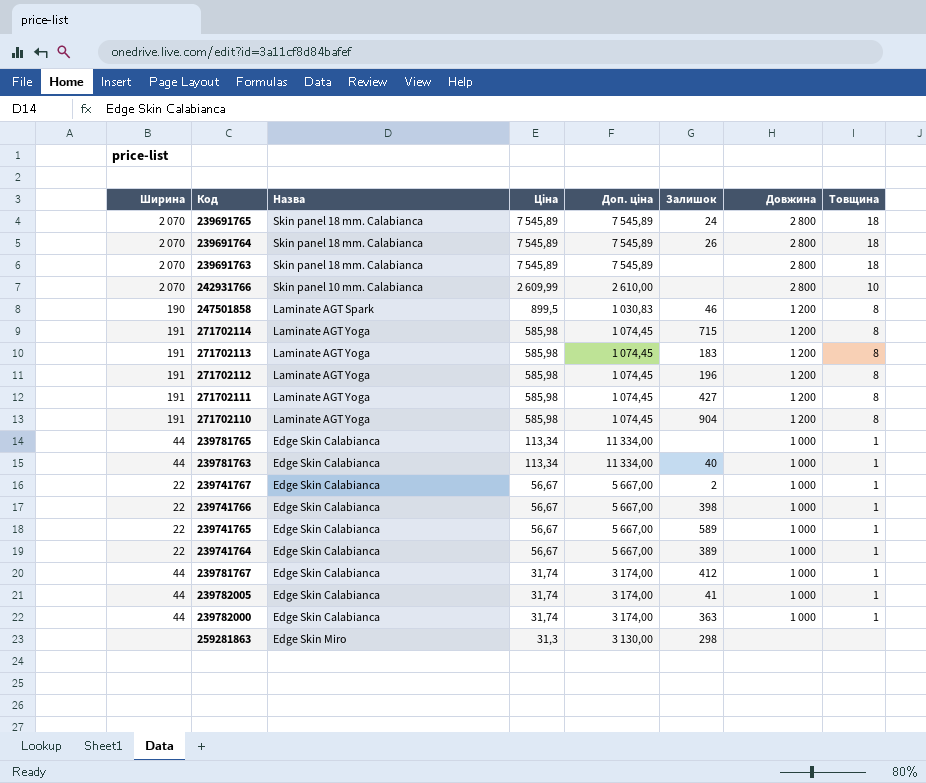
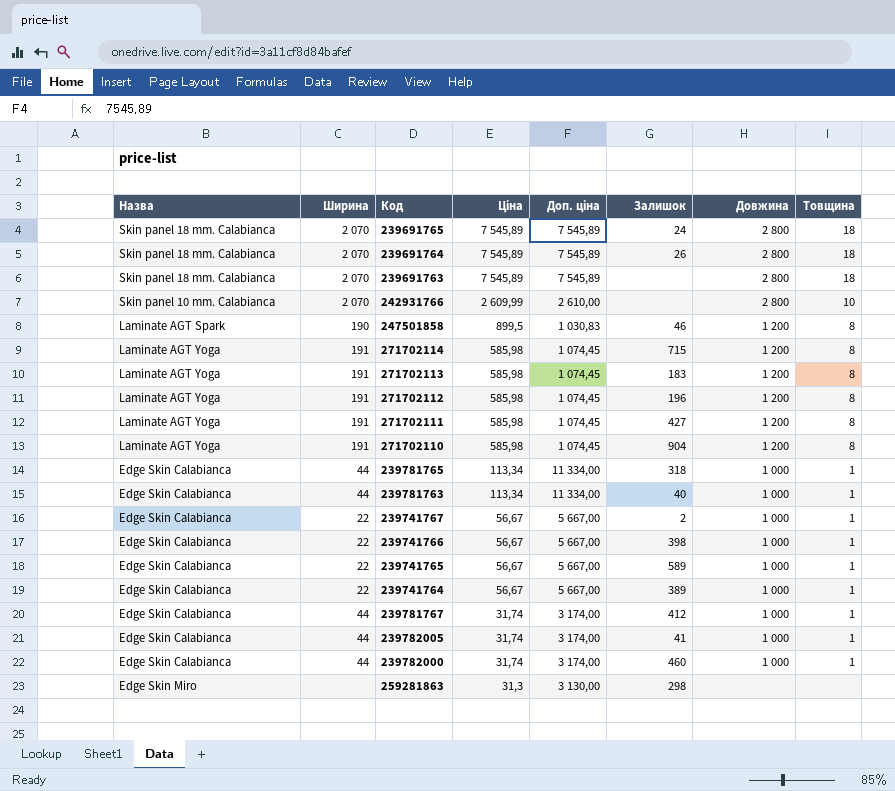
column Назва | position: 3 -> 1
239781765 | Залишок: none -> 318
239782000 | Залишок: 363 -> 460

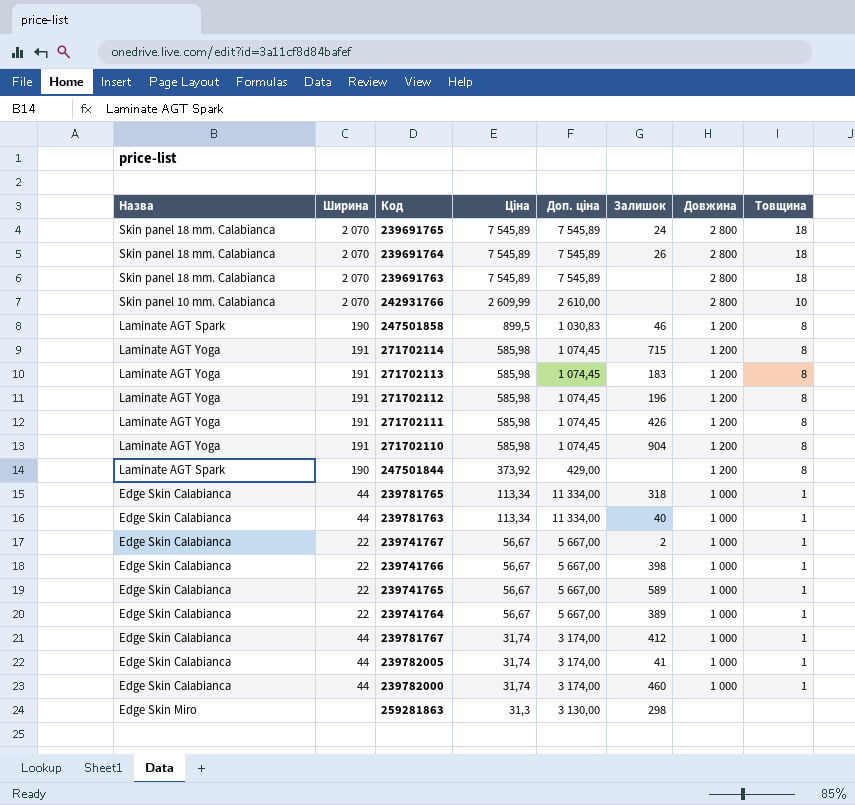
271702111 | Залишок: 427 -> 426
row 247501844: none -> Laminate AGT Spark | 190 | 373,92 | 429,00 | none | 1 200 | 8

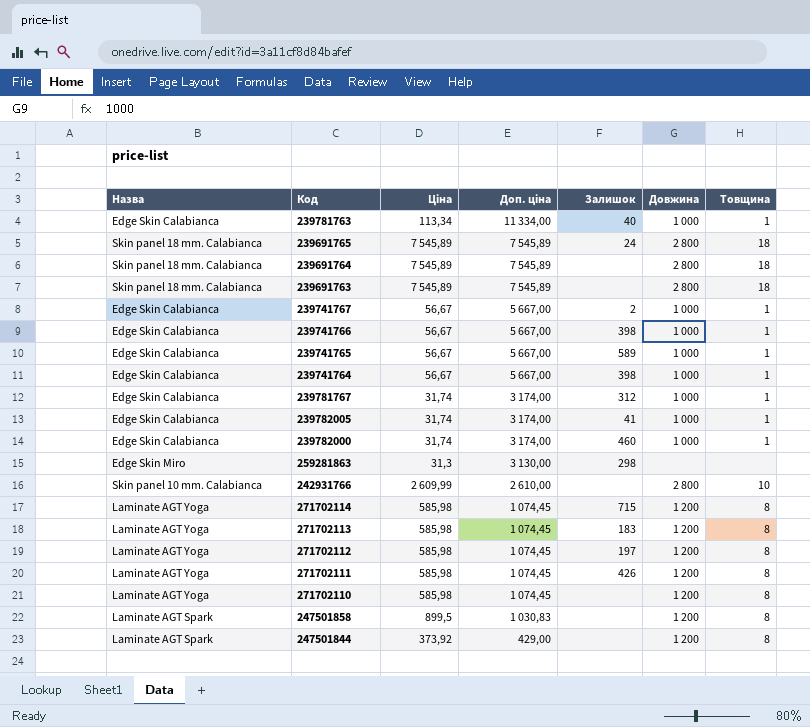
row order: Ціна descending -> Доп. ціна descending
column Ширина | position: 2 -> none
row 239781765: Edge Skin Calabianca | 44 | 113,34 | 11 334,00 | 318 | 1 000 | 1 -> none
239691764 | Залишок: 26 -> none
239741764 | Залишок: 389 -> 398
239781767 | Залишок: 412 -> 312
271702112 | Залишок: 196 -> 197
271702110 | Залишок: 904 -> none
247501858 | Залишок: 46 -> none

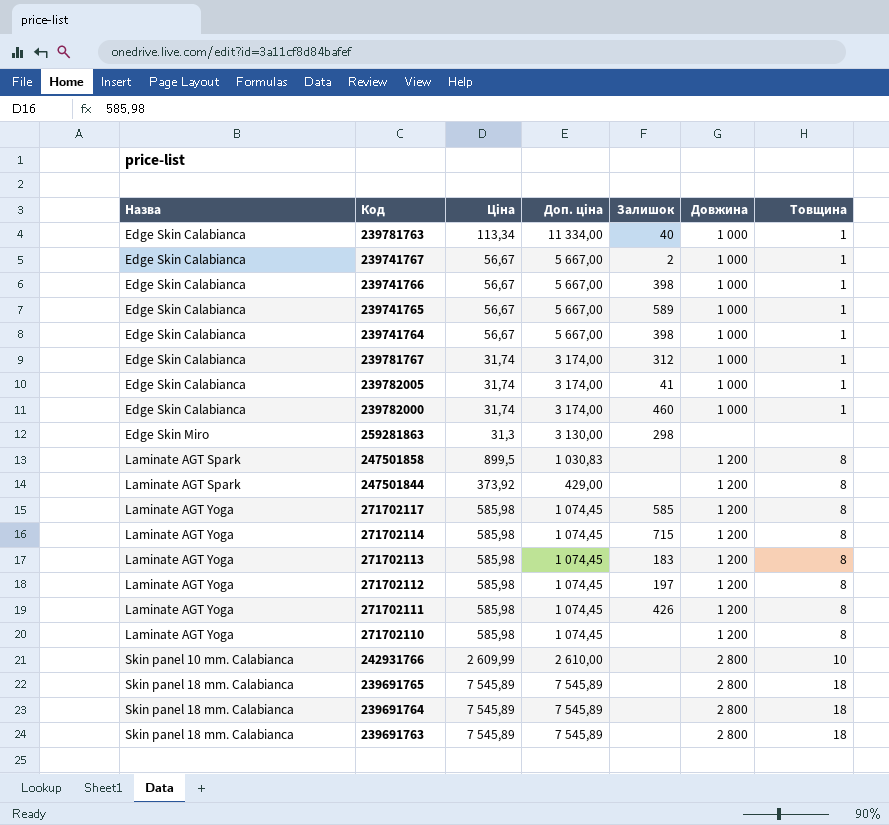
row order: Доп. ціна descending -> Назва ascending
row 271702117: none -> Laminate AGT Yoga | 585,98 | 1 074,45 | 585 | 1 200 | 8
239691765 | Залишок: 24 -> none

